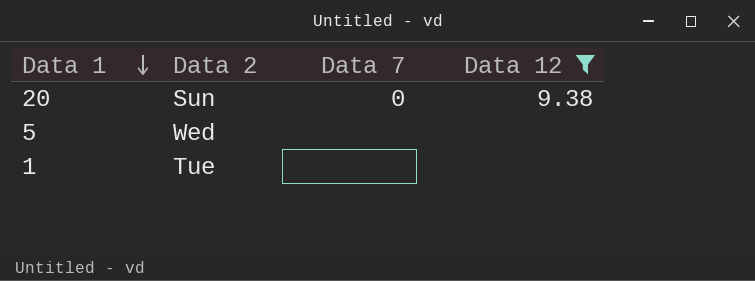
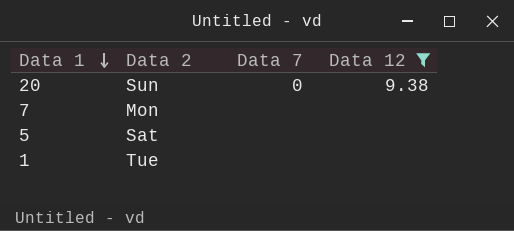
row 7: none -> Mon | none | none
5 | Data 2: Wed -> Sat

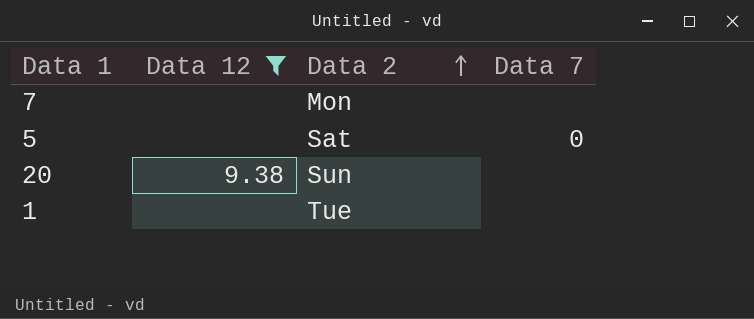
row order: Data 1 descending -> Data 2 ascending
column Data 12 | position: 4 -> 2
5 | Data 7: none -> 0
20 | Data 7: 0 -> none

